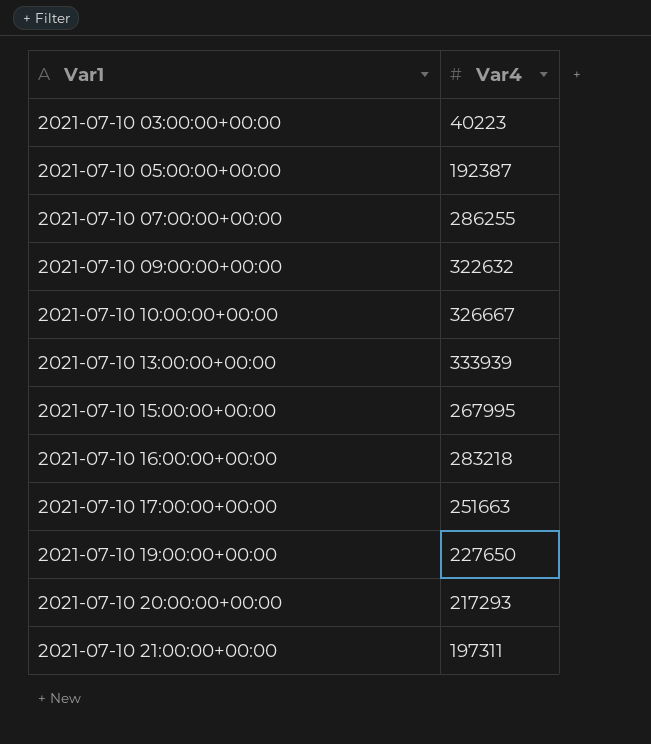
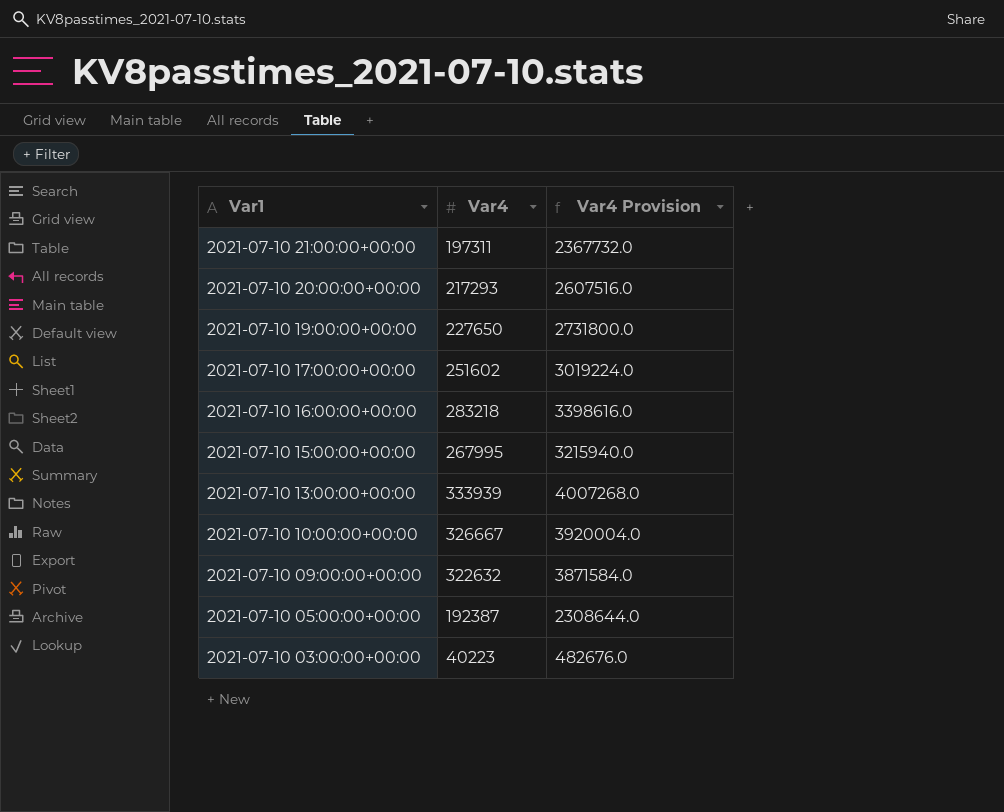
row order: Var1 ascending -> Var1 descending
column Var4 Provision | formula: none -> [Var4] * 12
row 2021-07-10 07:00:00+00:00: 286255 -> none
2021-07-10 17:00:00+00:00 | Var4: 251663 -> 251602

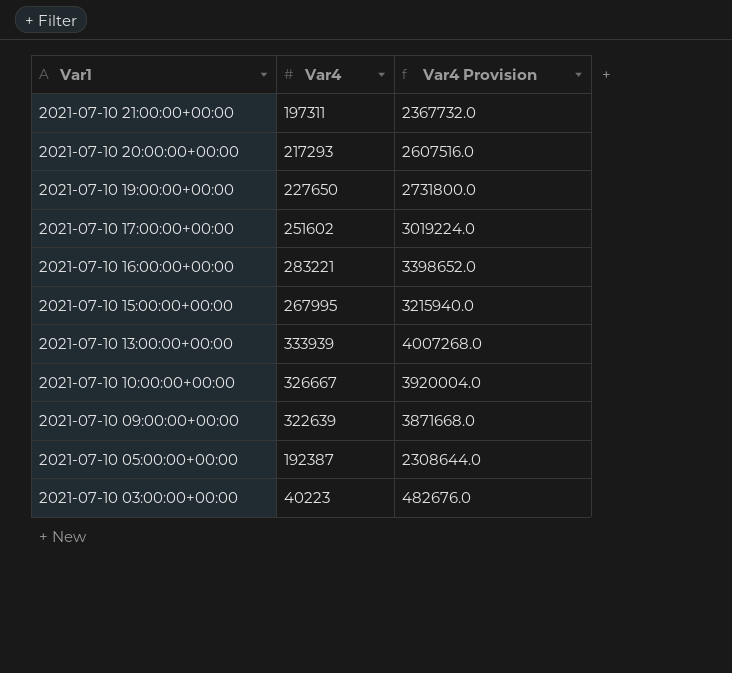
2021-07-10 16:00:00+00:00 | Var4: 283218 -> 283221
2021-07-10 16:00:00+00:00 | Var4 Provision: 3398616.0 -> 3398652.0
2021-07-10 09:00:00+00:00 | Var4: 322632 -> 322639
2021-07-10 09:00:00+00:00 | Var4 Provision: 3871584.0 -> 3871668.0

